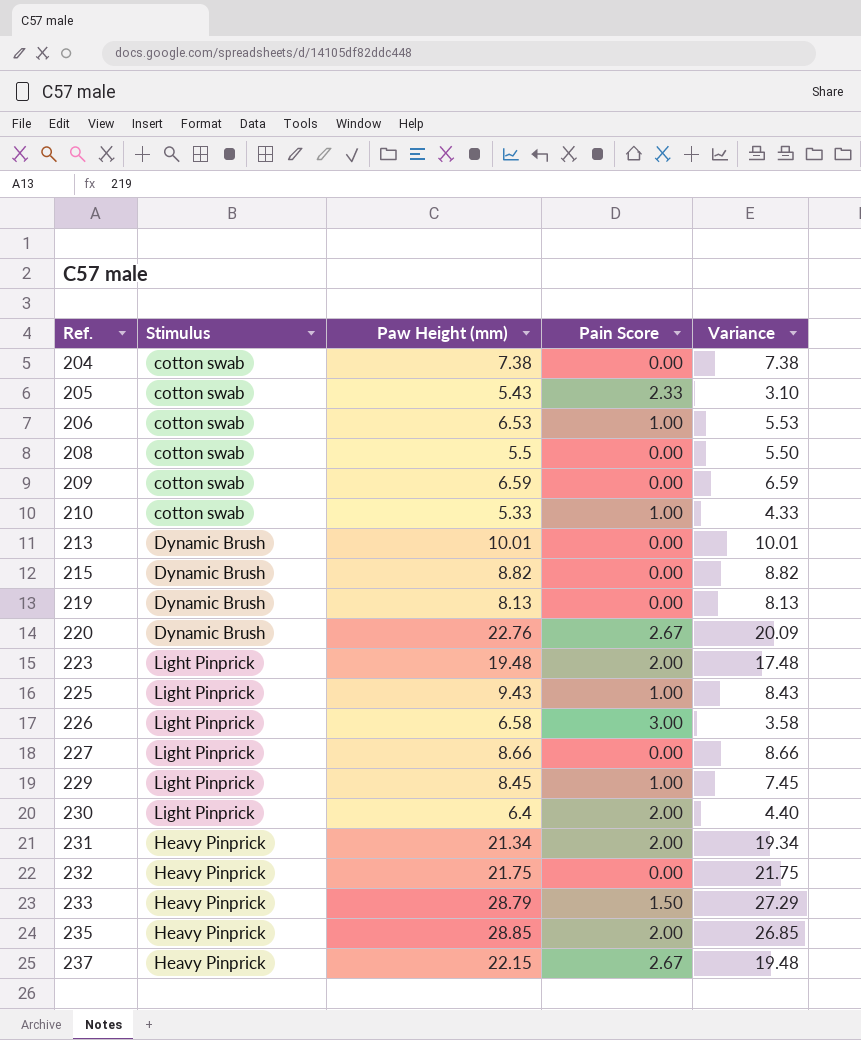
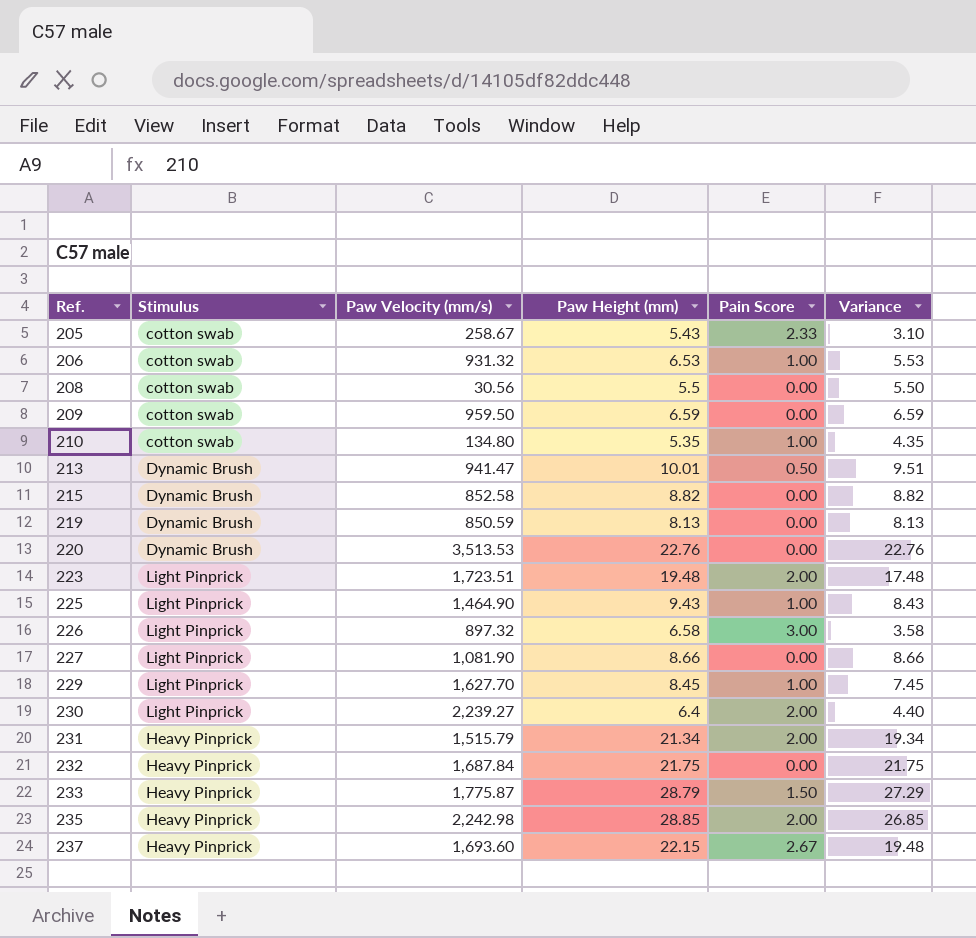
column Paw Velocity (mm/s) | position: none -> 3
row 204: cotton swab | 7.38 | 0.00 | 7.38 -> none
210 | Paw Height (mm): 5.33 -> 5.35
210 | Variance: 4.33 -> 4.35
213 | Pain Score: 0.00 -> 0.50
213 | Variance: 10.01 -> 9.51
220 | Pain Score: 2.67 -> 0.00
220 | Variance: 20.09 -> 22.76

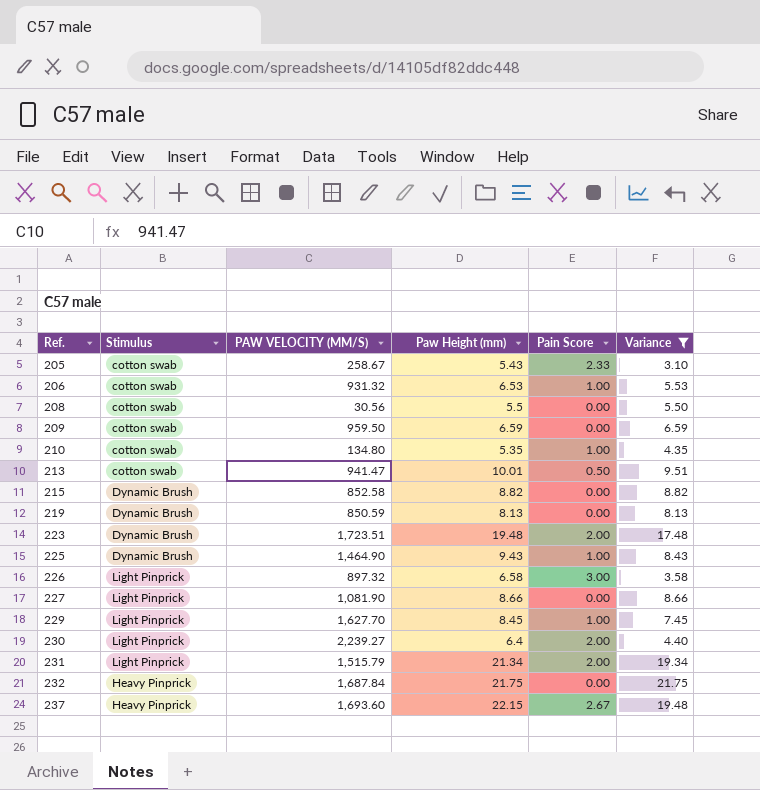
filter: none -> Variance <= 21.75
column name: Paw Velocity (mm/s) -> PAW VELOCITY (MM/S)
213 | Stimulus: Dynamic Brush -> cotton swab
223 | Stimulus: Light Pinprick -> Dynamic Brush
225 | Stimulus: Light Pinprick -> Dynamic Brush
231 | Stimulus: Heavy Pinprick -> Light Pinprick

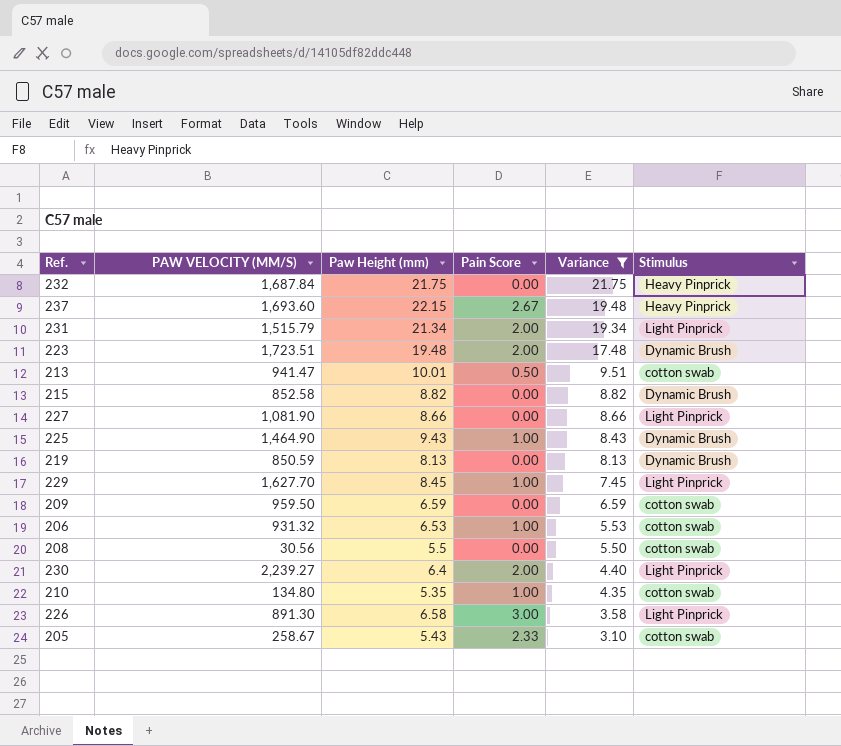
row order: Ref. ascending -> Variance descending
column Stimulus | position: 2 -> 6
226 | PAW VELOCITY (MM/S): 897.32 -> 891.30

